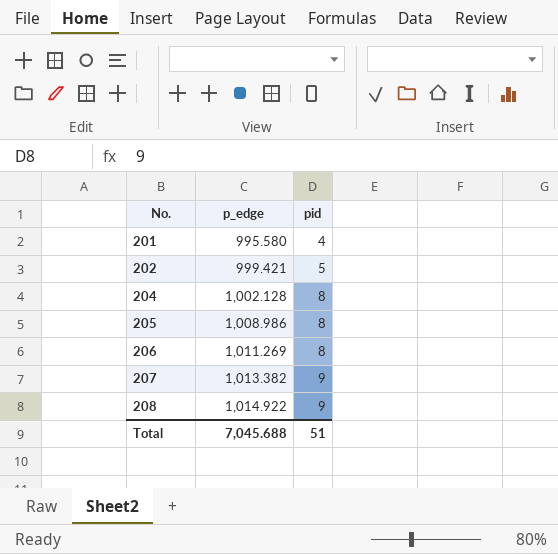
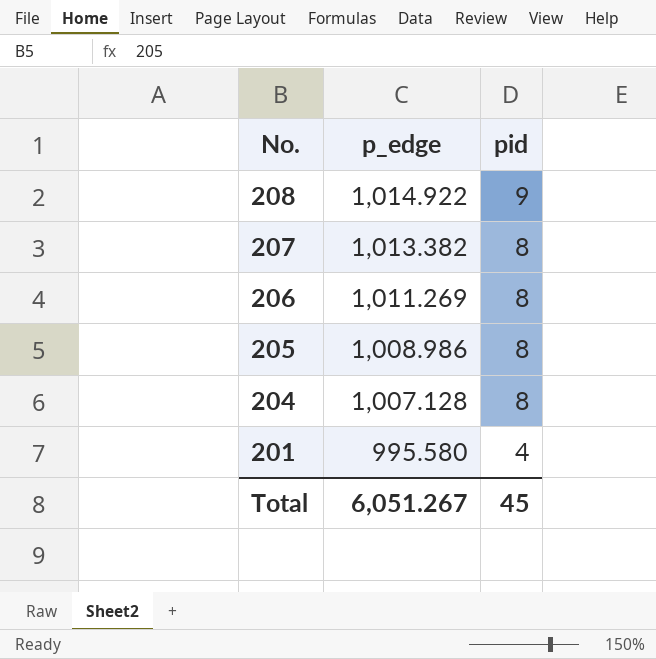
row order: No. ascending -> No. descending
row 202: 999.421 | 5 -> none
207 | pid: 9 -> 8
204 | p_edge: 1,002.128 -> 1,007.128
Total | p_edge: 7,045.688 -> 6,051.267
Total | pid: 51 -> 45

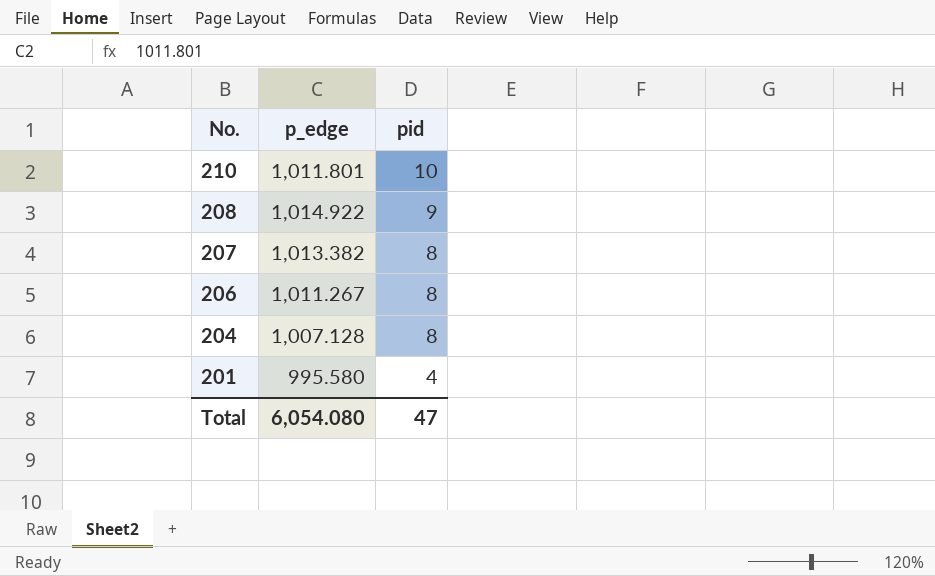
row 205: 1,008.986 | 8 -> none
row 210: none -> 1,011.801 | 10
206 | p_edge: 1,011.269 -> 1,011.267
Total | p_edge: 6,051.267 -> 6,054.080
Total | pid: 45 -> 47

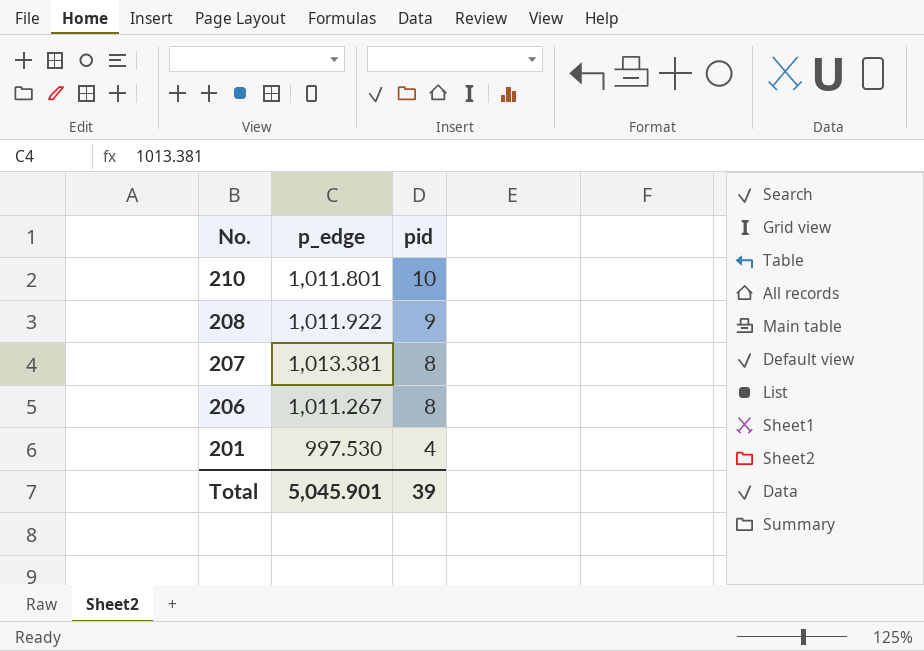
row 204: 1,007.128 | 8 -> none
208 | p_edge: 1,014.922 -> 1,011.922
207 | p_edge: 1,013.382 -> 1,013.381
201 | p_edge: 995.580 -> 997.530
Total | p_edge: 6,054.080 -> 5,045.901
Total | pid: 47 -> 39

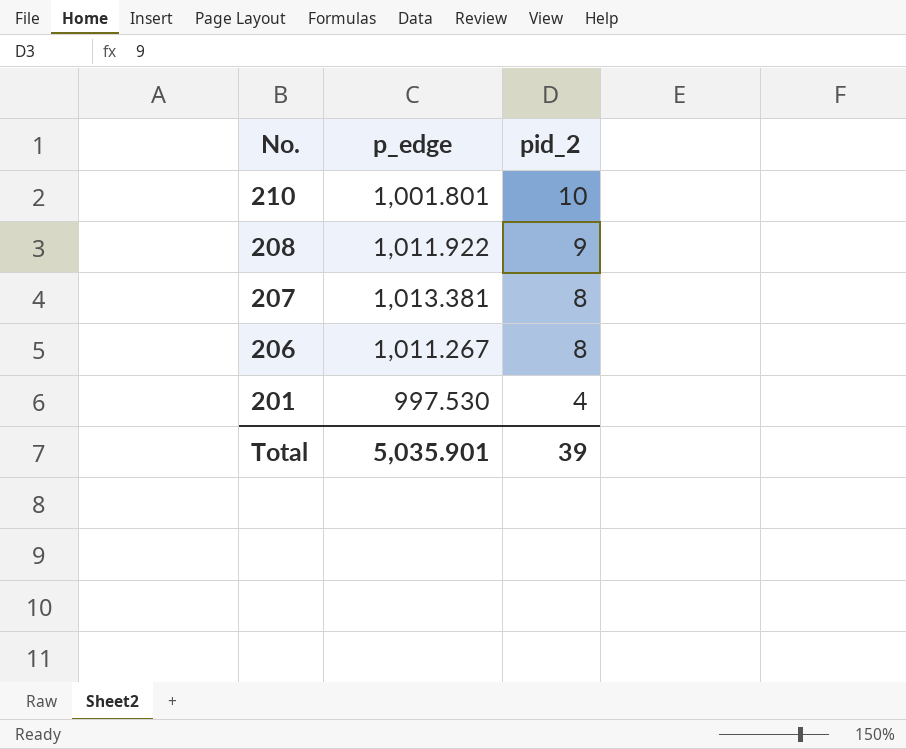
column name: pid -> pid_2
210 | p_edge: 1,011.801 -> 1,001.801
Total | p_edge: 5,045.901 -> 5,035.901

